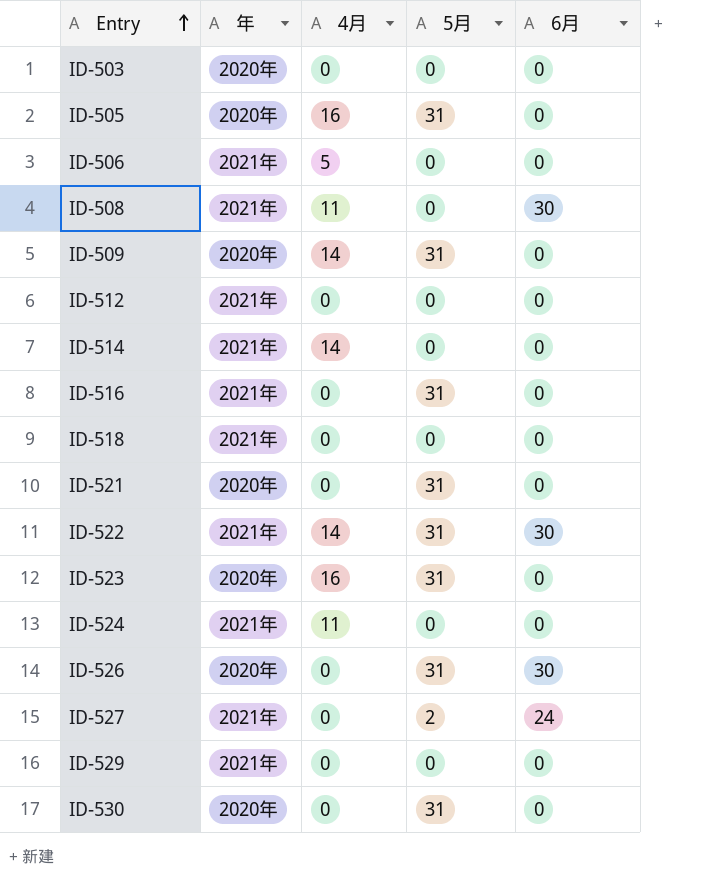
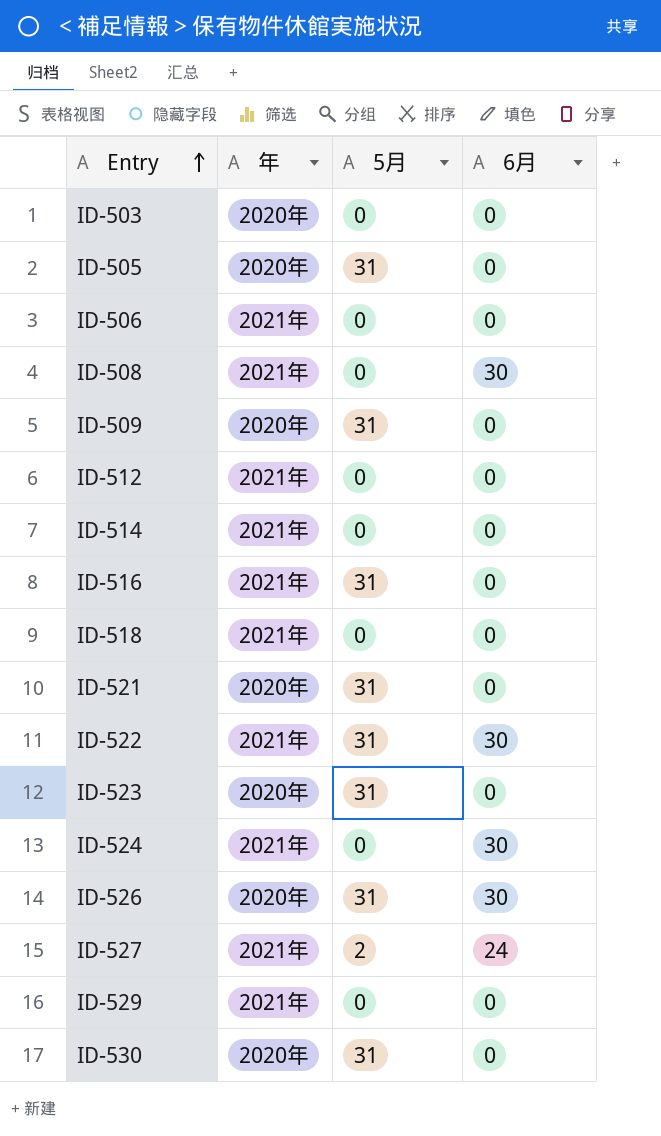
column 4月 | position: 3 -> none
ID-524 | 6月: 0 -> 30

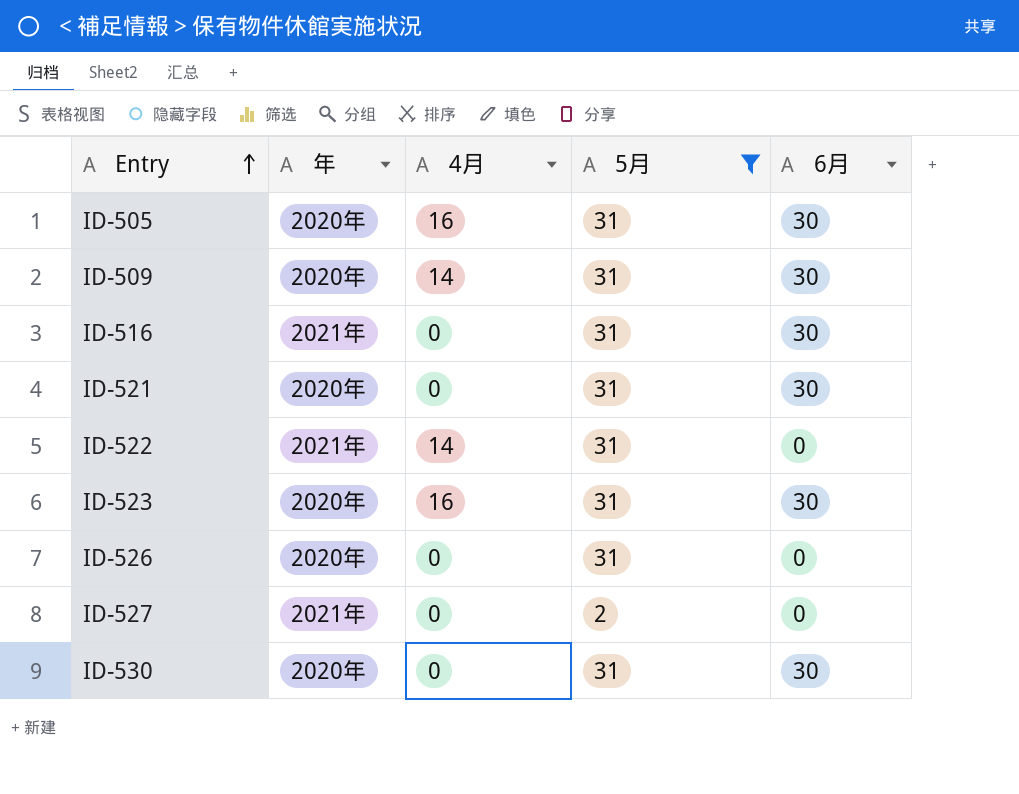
filter: none -> 5月 != 0
column 4月 | position: none -> 3
ID-505 | 6月: 0 -> 30
ID-509 | 6月: 0 -> 30
ID-516 | 6月: 0 -> 30
ID-521 | 6月: 0 -> 30
ID-522 | 6月: 30 -> 0
ID-523 | 6月: 0 -> 30
ID-526 | 6月: 30 -> 0
ID-527 | 6月: 24 -> 0
ID-530 | 6月: 0 -> 30

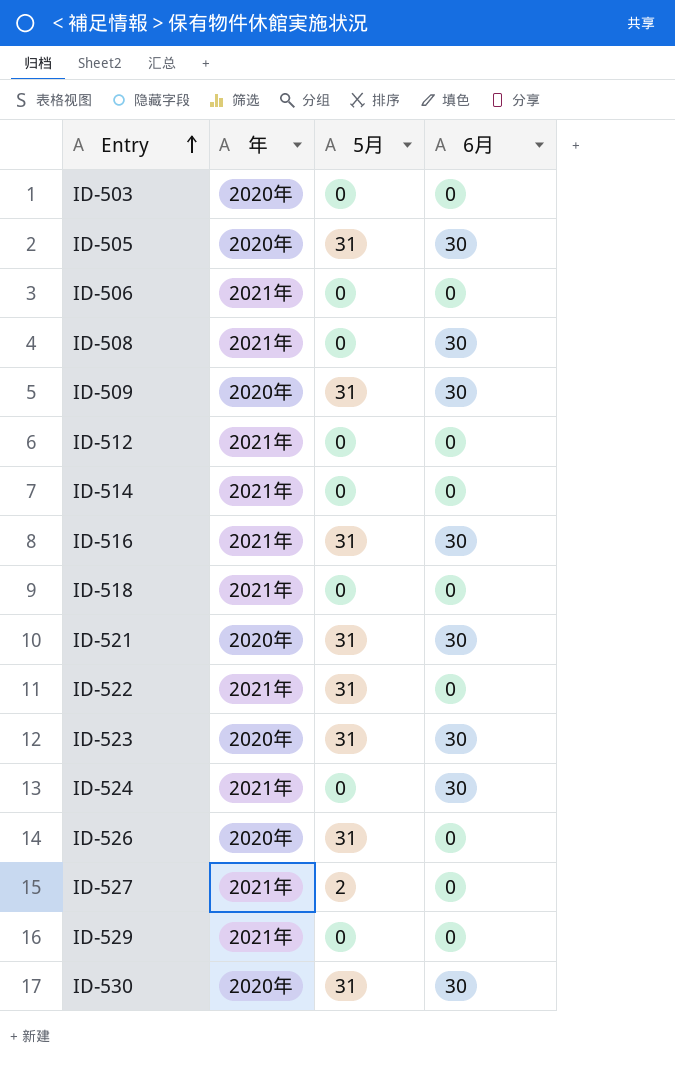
filter: 5月 != 0 -> none
column 4月 | position: 3 -> none

